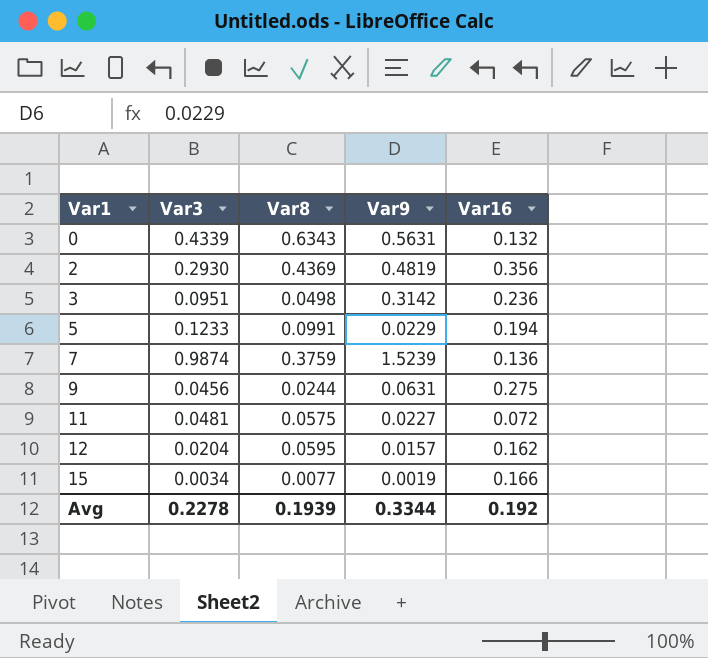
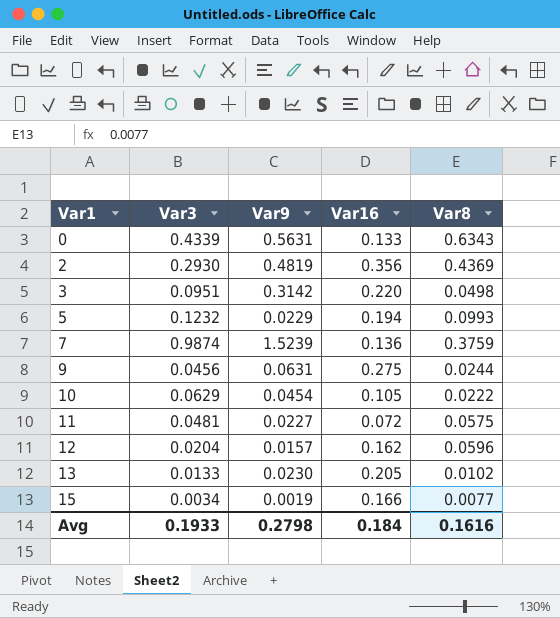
column Var8 | position: 3 -> 5
0 | Var16: 0.132 -> 0.133
3 | Var16: 0.236 -> 0.220
5 | Var3: 0.1233 -> 0.1232
5 | Var8: 0.0991 -> 0.0993
row 10: none -> 0.0629 | 0.0454 | 0.105 | 0.0222
12 | Var8: 0.0595 -> 0.0596
row 13: none -> 0.0133 | 0.0230 | 0.205 | 0.0102
Avg | Var3: 0.2278 -> 0.1933
Avg | Var9: 0.3344 -> 0.2798
Avg | Var16: 0.192 -> 0.184
Avg | Var8: 0.1939 -> 0.1616

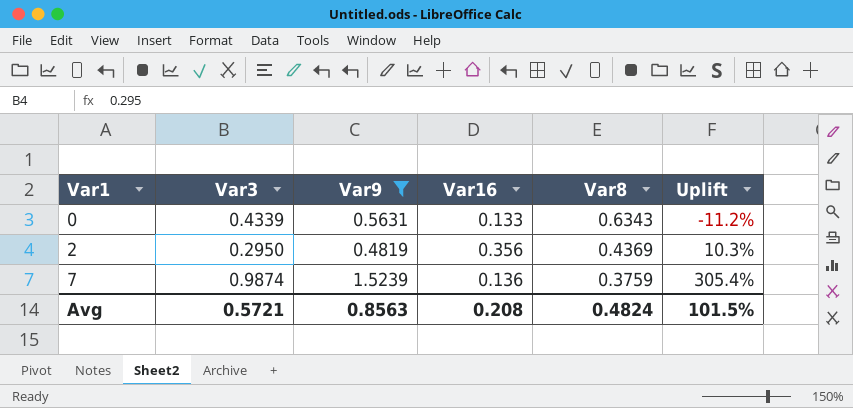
filter: none -> Var9 >= 0.4819
column Uplift | formula: none -> ([Var9] - [Var8]) / [Var8]
2 | Var3: 0.2930 -> 0.2950
Avg | Var3: 0.1933 -> 0.5721
Avg | Var9: 0.2798 -> 0.8563
Avg | Var16: 0.184 -> 0.208
Avg | Var8: 0.1616 -> 0.4824

